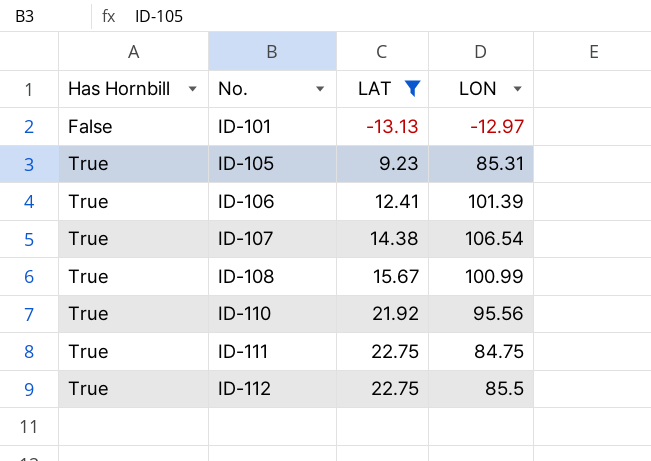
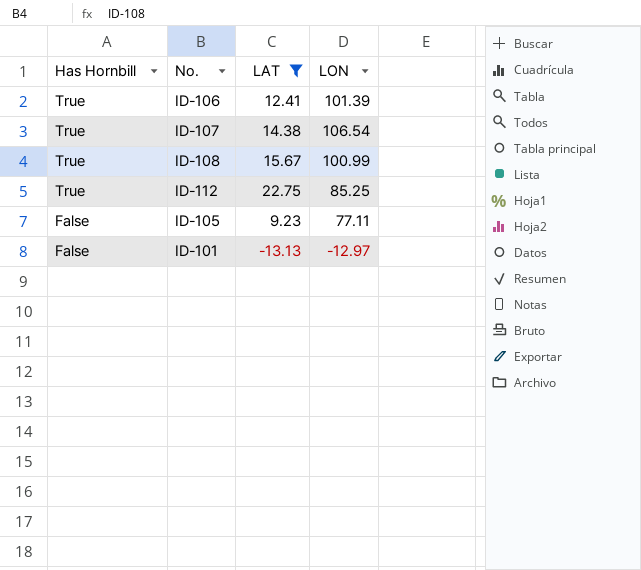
row order: Has Hornbill ascending -> Has Hornbill descending
row ID-110: True | 21.92 | 95.56 -> none
row ID-111: True | 22.75 | 84.75 -> none
ID-112 | LON: 85.5 -> 85.25
ID-105 | Has Hornbill: True -> False
ID-105 | LON: 85.31 -> 77.11

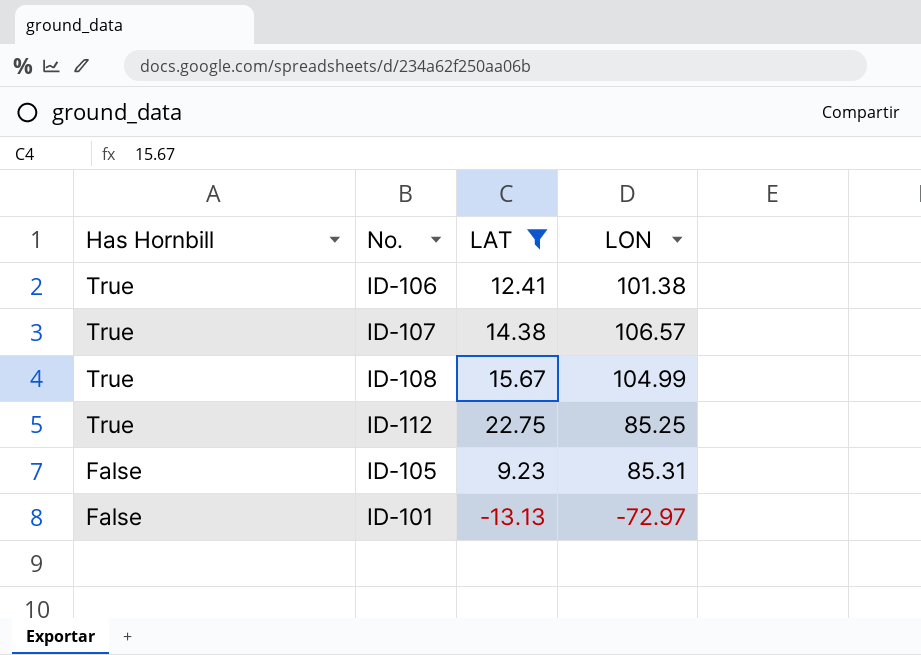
ID-106 | LON: 101.39 -> 101.38
ID-107 | LON: 106.54 -> 106.57
ID-108 | LON: 100.99 -> 104.99
ID-105 | LON: 77.11 -> 85.31
ID-101 | LON: -12.97 -> -72.97

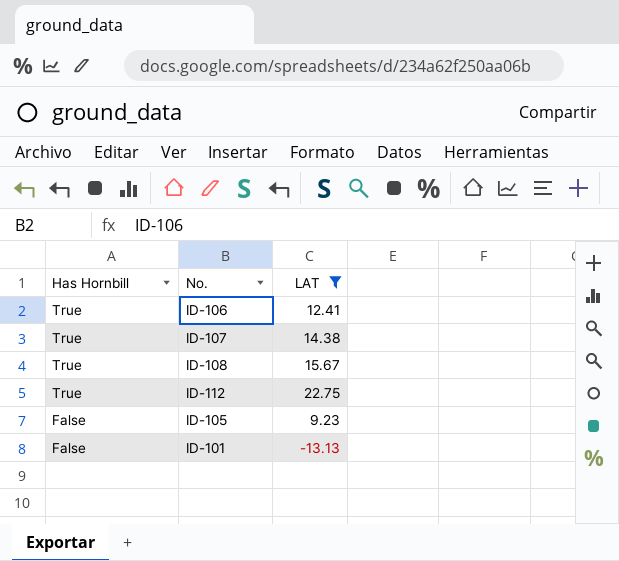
column LON | position: 4 -> none

